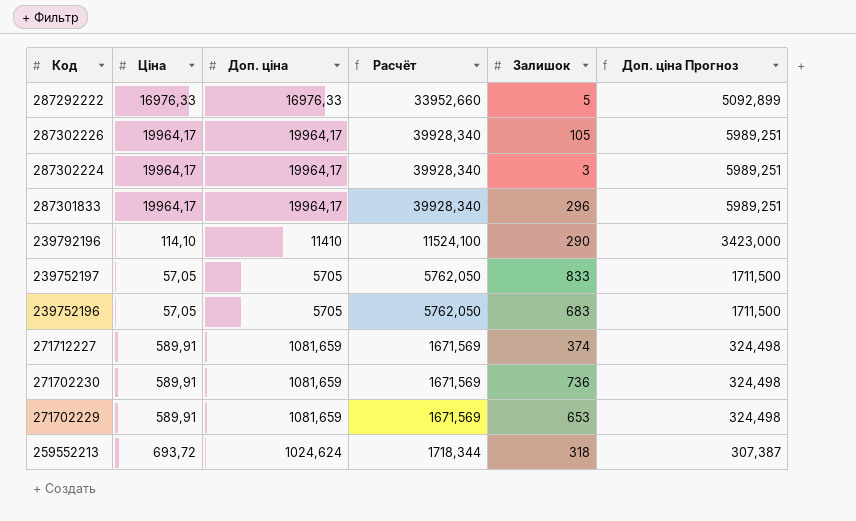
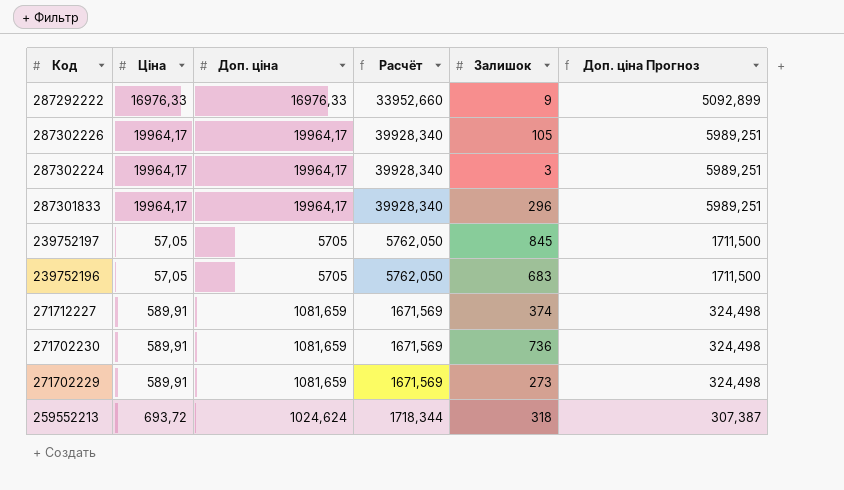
row 239792196: 114,10 | 11410 | 11524,100 | 290 | 3423,000 -> none
287292222 | Залишок: 5 -> 9
239752197 | Залишок: 833 -> 845
271702229 | Залишок: 653 -> 273

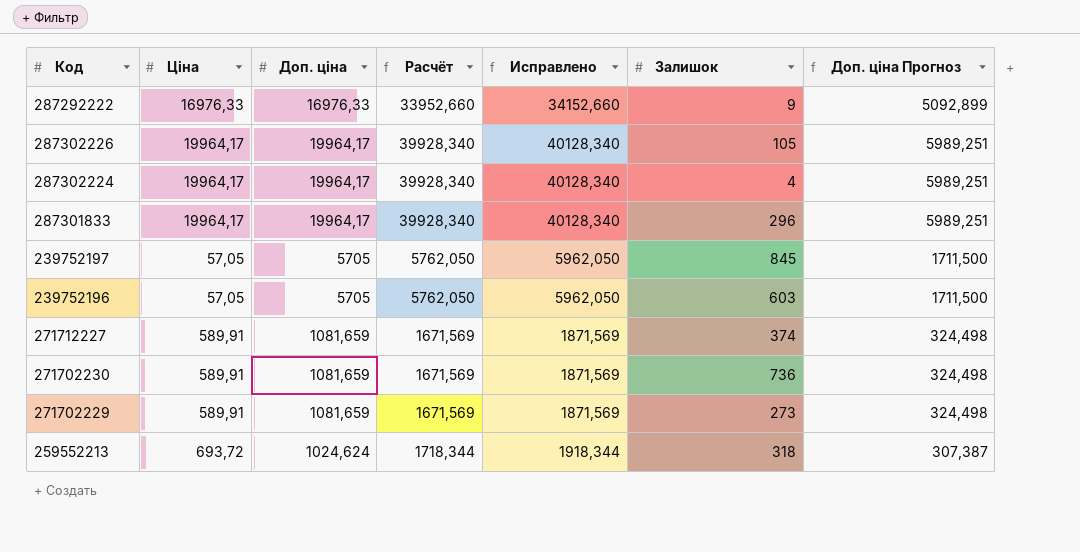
column Исправлено | formula: none -> [Расчёт] + 200
287302224 | Залишок: 3 -> 4
239752196 | Залишок: 683 -> 603

